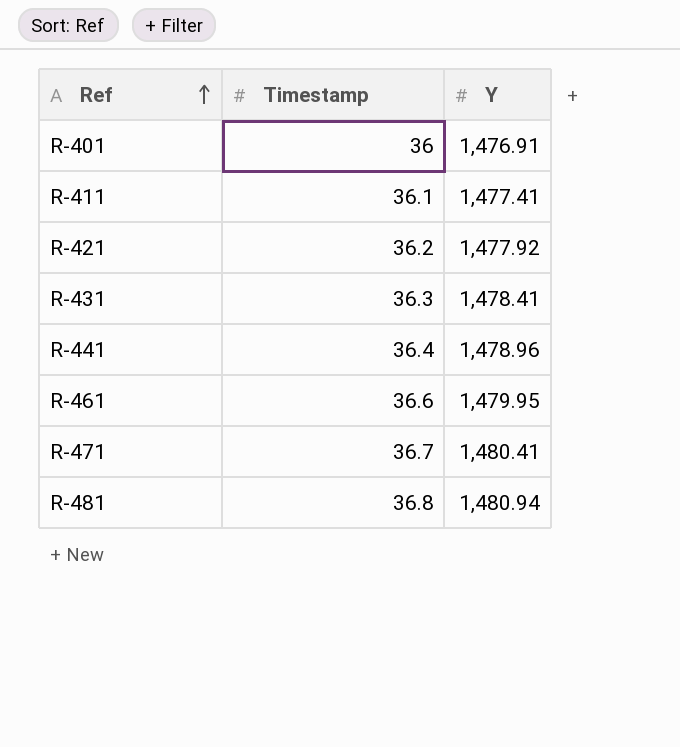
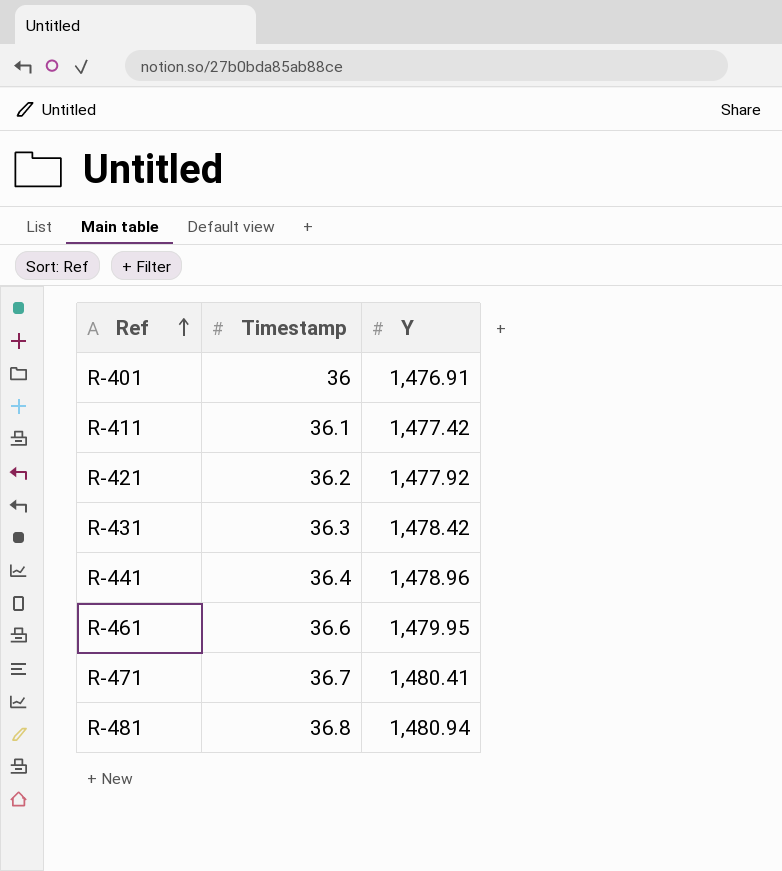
R-411 | Y: 1,477.41 -> 1,477.42
R-431 | Y: 1,478.41 -> 1,478.42

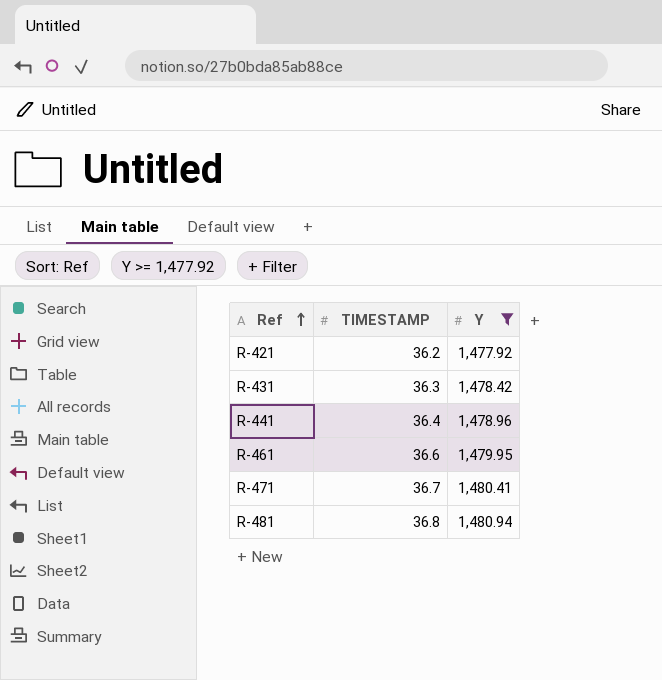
filter: none -> Y >= 1,477.92
column name: Timestamp -> TIMESTAMP

